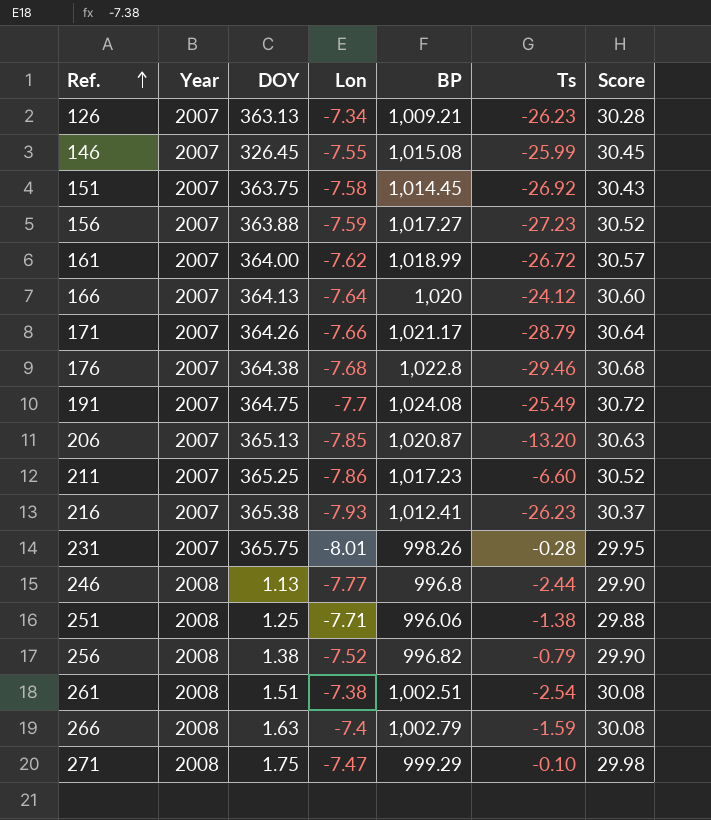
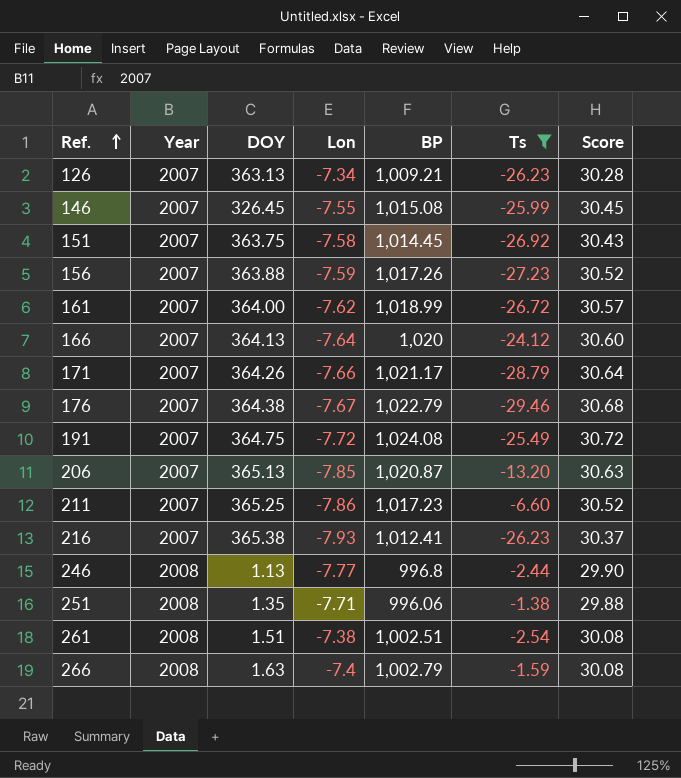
filter: none -> Ts <= -1.38
156 | BP: 1,017.27 -> 1,017.26
176 | Lon: -7.68 -> -7.67
176 | BP: 1,022.8 -> 1,022.79
191 | Lon: -7.7 -> -7.72
251 | DOY: 1.25 -> 1.35

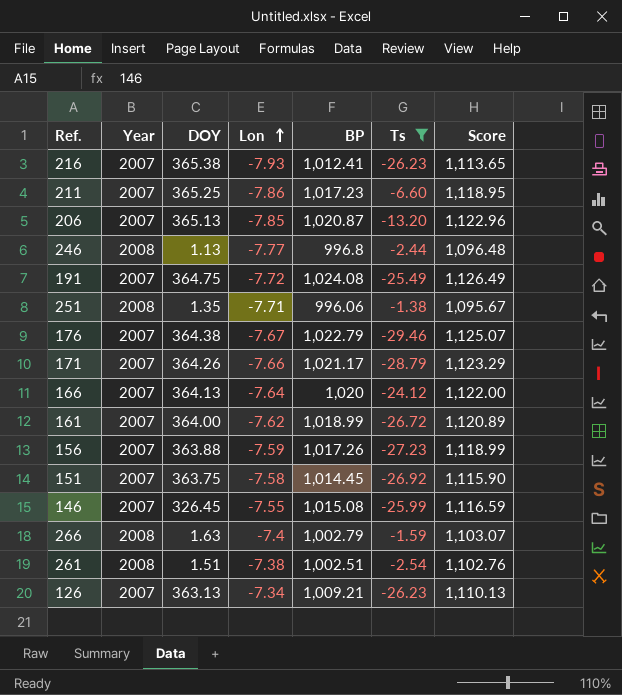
row order: Ref. ascending -> Lon ascending
column Score | formula: [BP] * 0.03 -> [BP] * 1.1

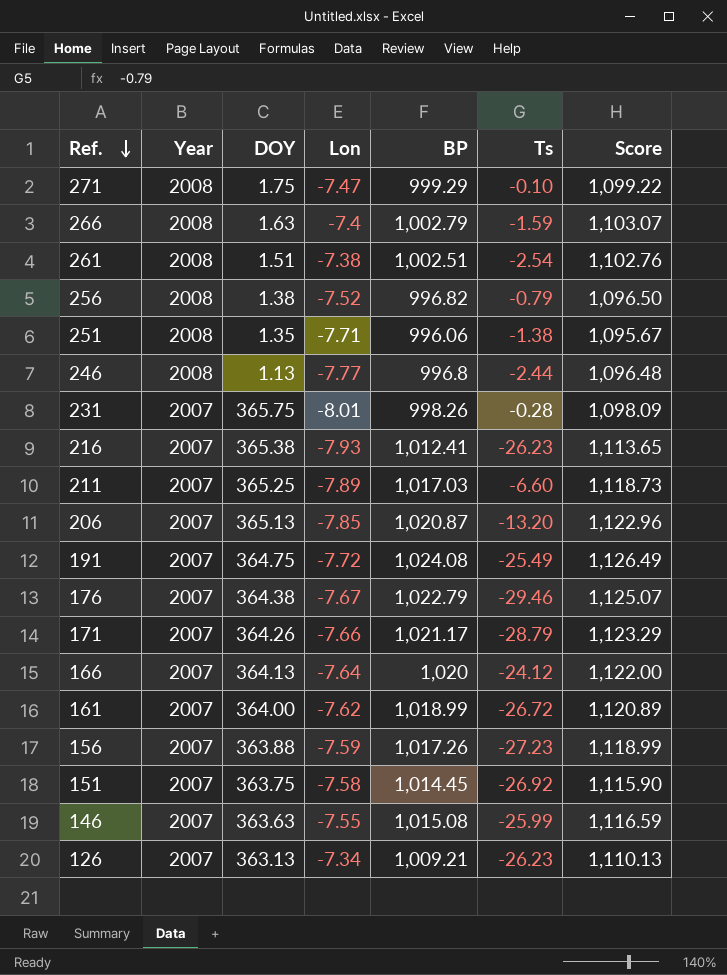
filter: Ts <= -1.38 -> none
row order: Lon ascending -> Ref. descending
211 | Lon: -7.86 -> -7.89
211 | BP: 1,017.23 -> 1,017.03
211 | Score: 1,118.95 -> 1,118.73
146 | DOY: 326.45 -> 363.63

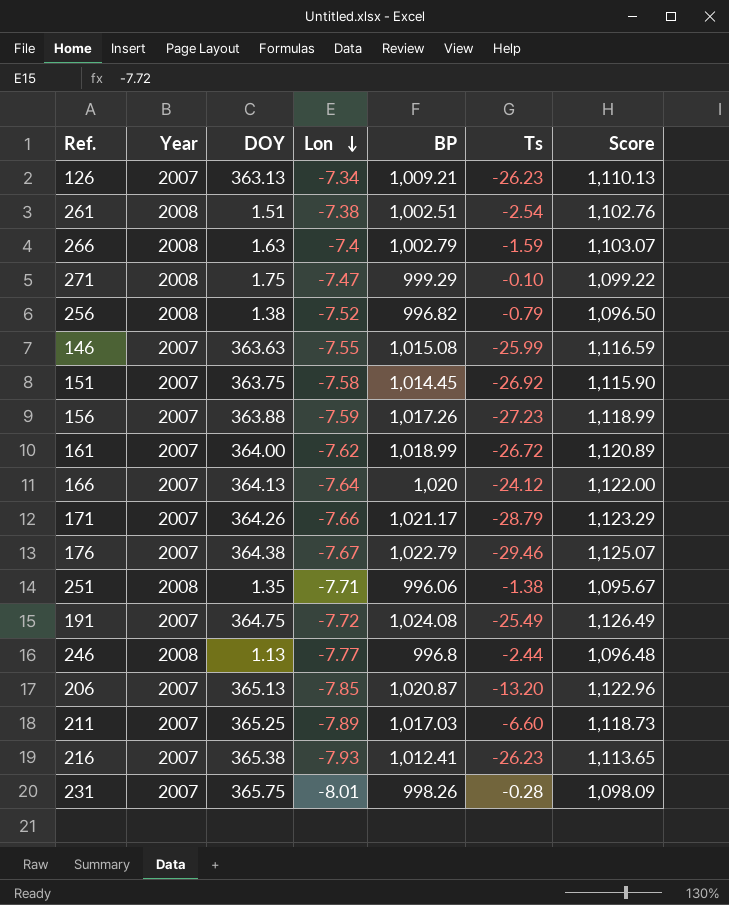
row order: Ref. descending -> Lon descending

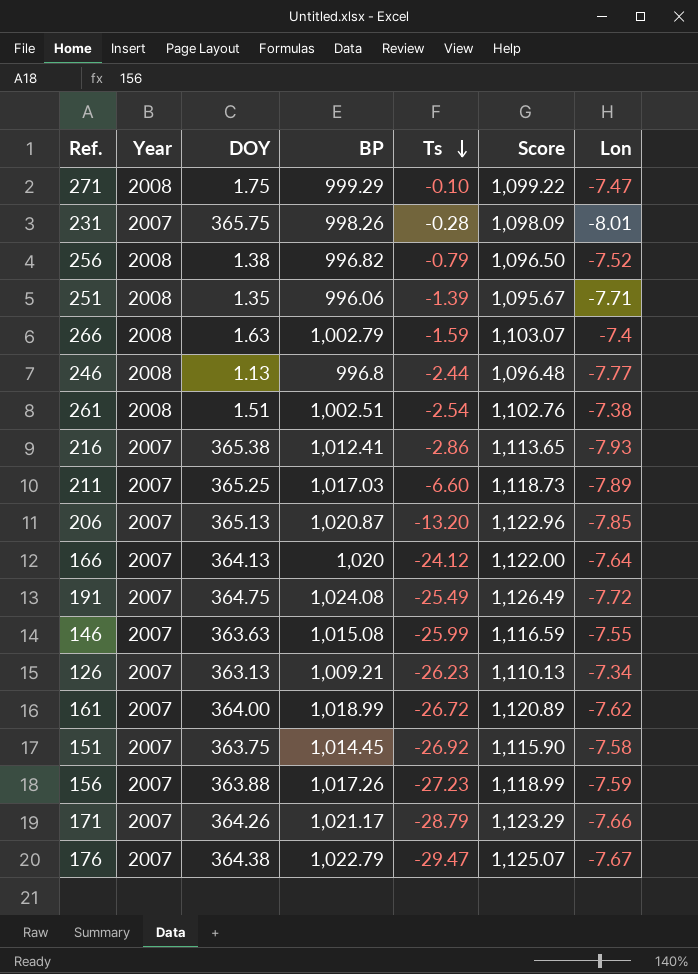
row order: Lon descending -> Ts descending
column Lon | position: 4 -> 7
251 | Ts: -1.38 -> -1.39
216 | Ts: -26.23 -> -2.86
176 | Ts: -29.46 -> -29.47

